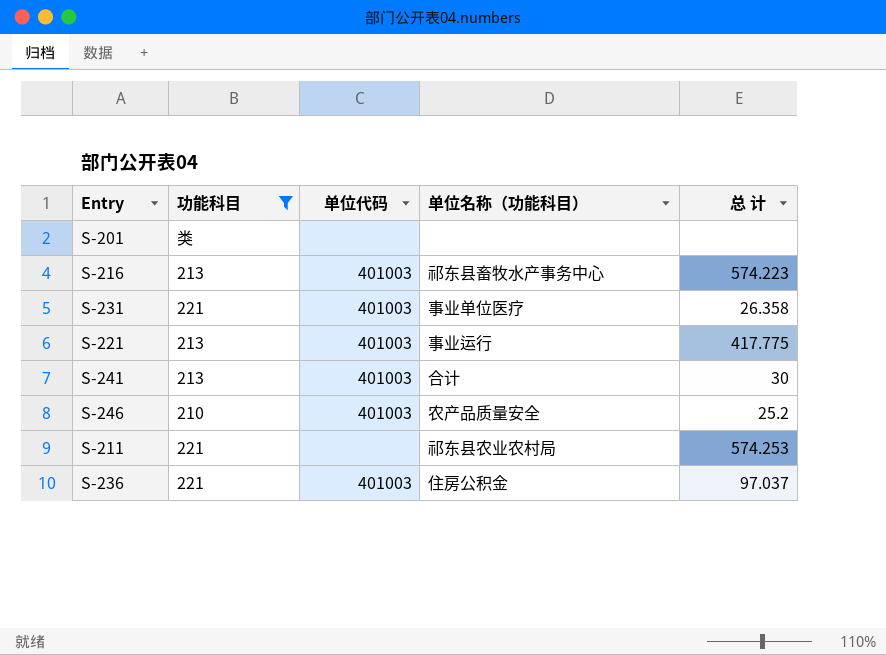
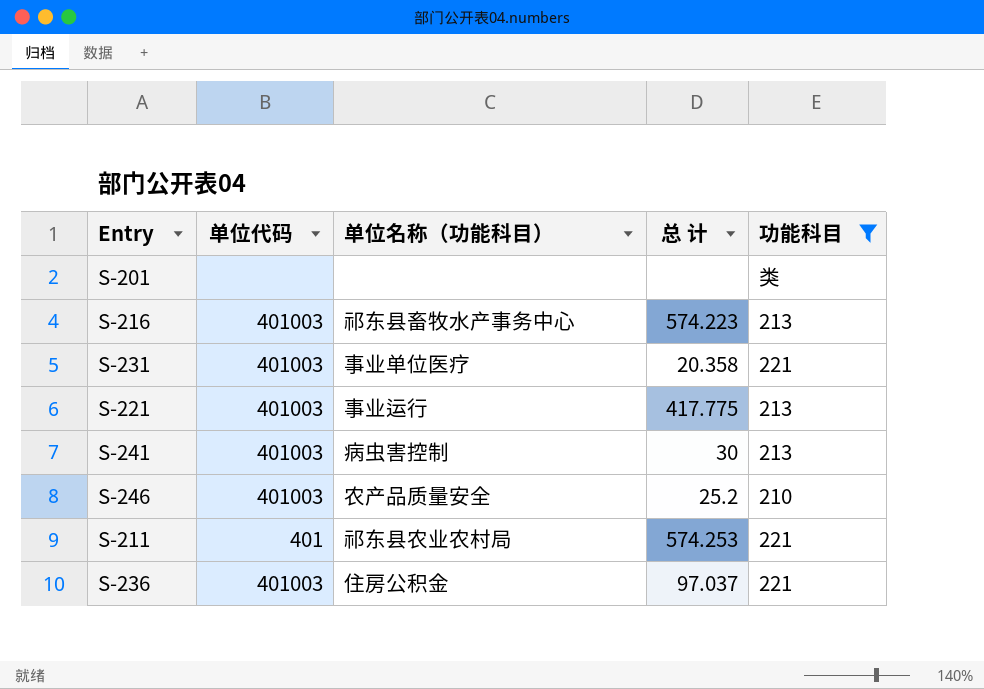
column 功能科目 | position: 2 -> 5
S-231 | 总 计: 26.358 -> 20.358
S-241 | 单位名称（功能科目）: 合计 -> 病虫害控制
S-211 | 单位代码: none -> 401

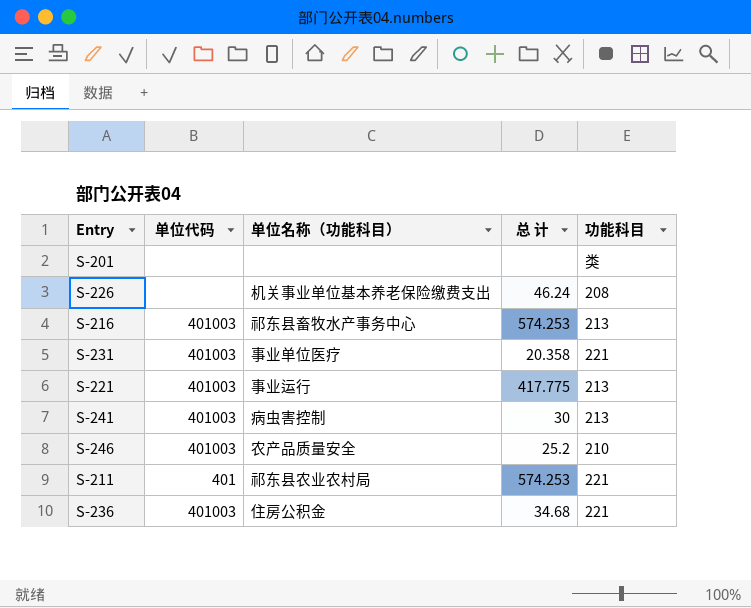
filter: 功能科目 != 208 -> none
S-216 | 总 计: 574.223 -> 574.253
S-236 | 总 计: 97.037 -> 34.68

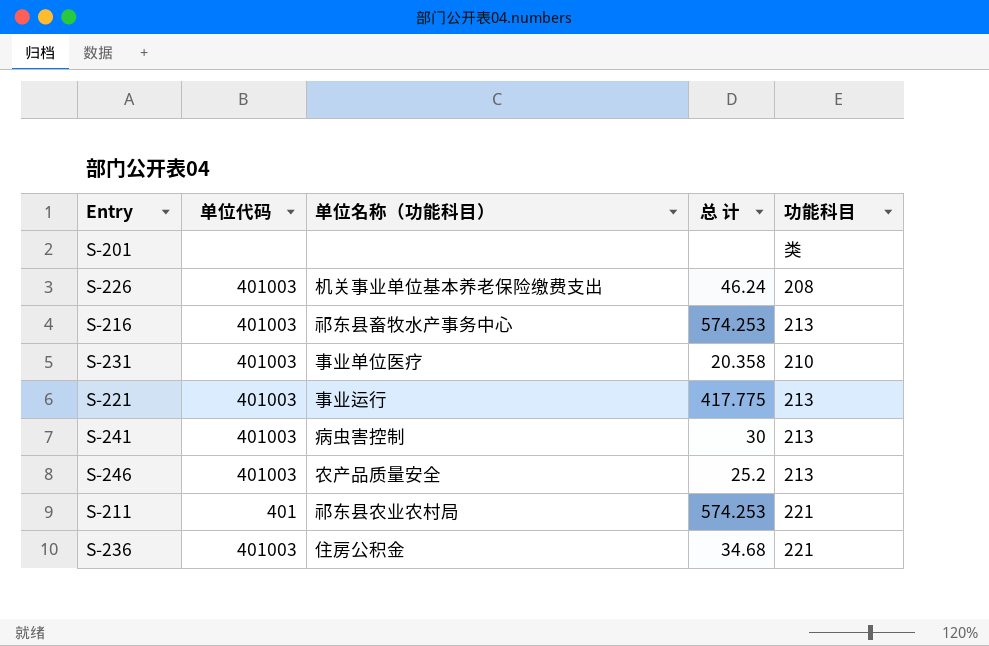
S-226 | 单位代码: none -> 401003
S-231 | 功能科目: 221 -> 210
S-246 | 功能科目: 210 -> 213

